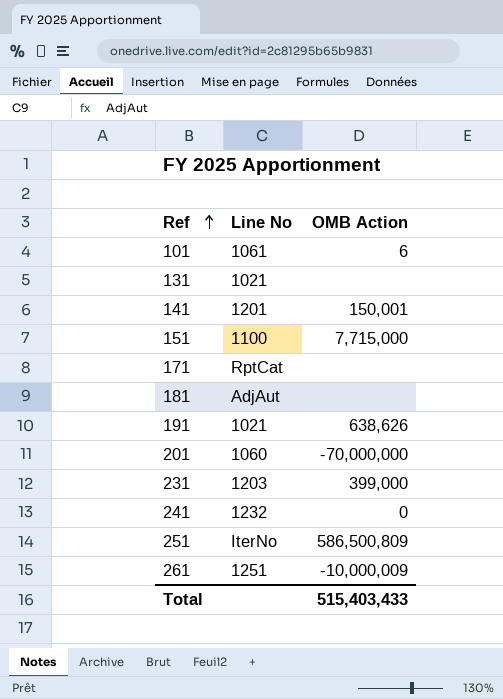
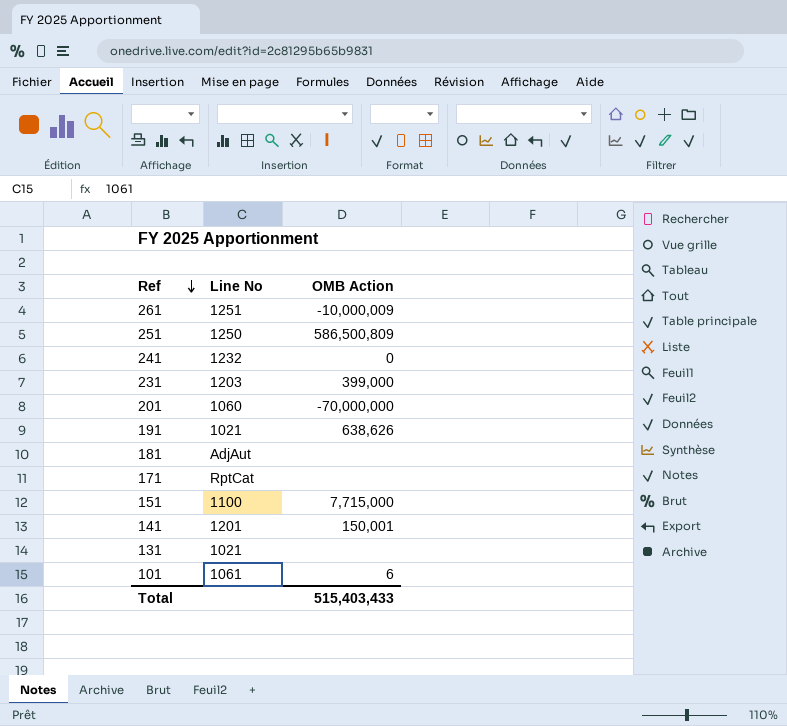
row order: Ref ascending -> Ref descending
251 | Line No: IterNo -> 1250

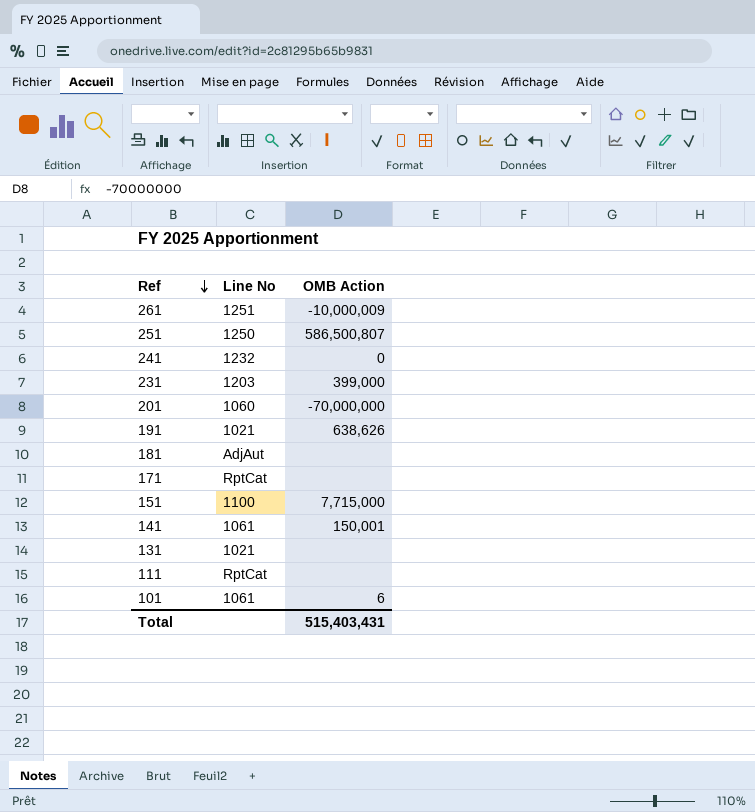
251 | OMB Action: 586,500,809 -> 586,500,807
141 | Line No: 1201 -> 1061
row 111: none -> RptCat | none
Total | OMB Action: 515,403,433 -> 515,403,431

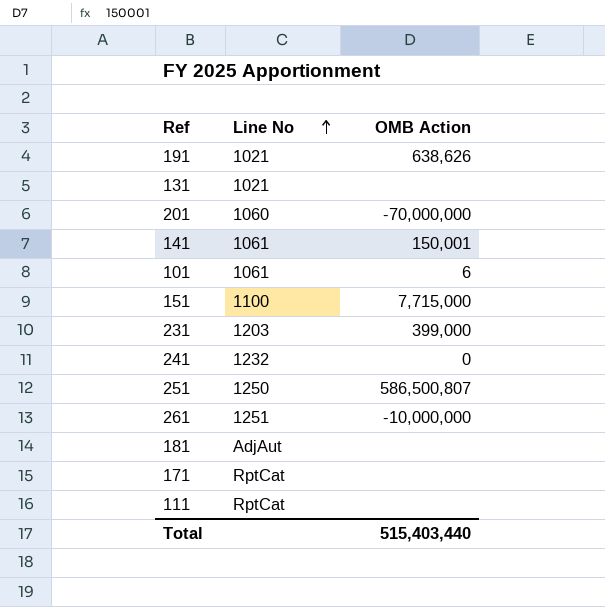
row order: Ref descending -> Line No ascending
261 | OMB Action: -10,000,009 -> -10,000,000
Total | OMB Action: 515,403,431 -> 515,403,440

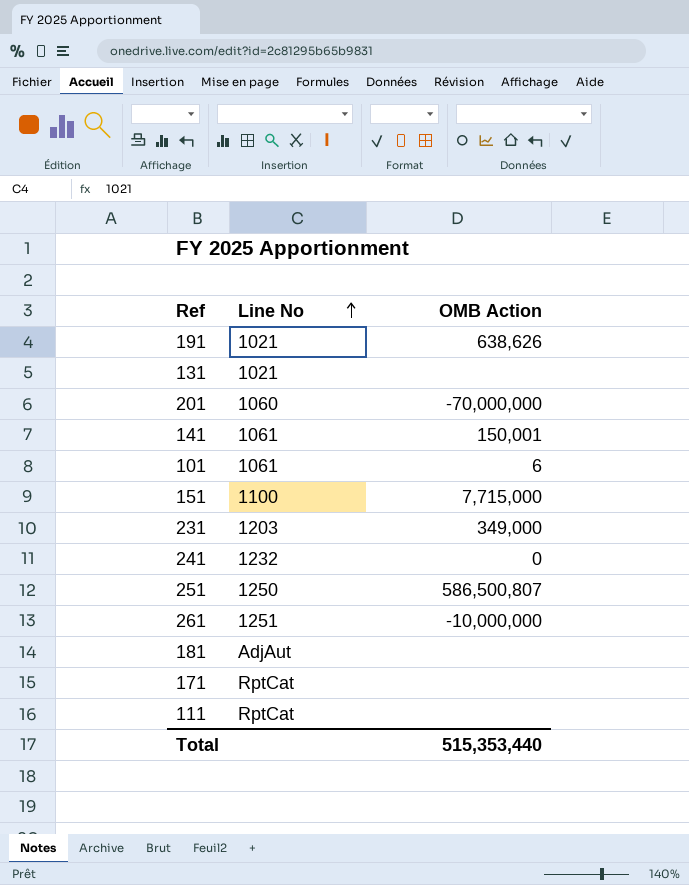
231 | OMB Action: 399,000 -> 349,000
Total | OMB Action: 515,403,440 -> 515,353,440

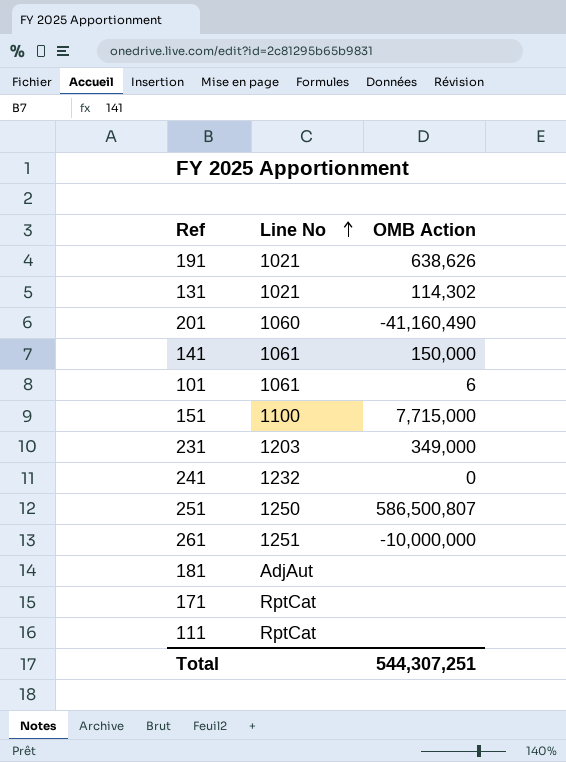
131 | OMB Action: none -> 114,302
201 | OMB Action: -70,000,000 -> -41,160,490
141 | OMB Action: 150,001 -> 150,000
Total | OMB Action: 515,353,440 -> 544,307,251

